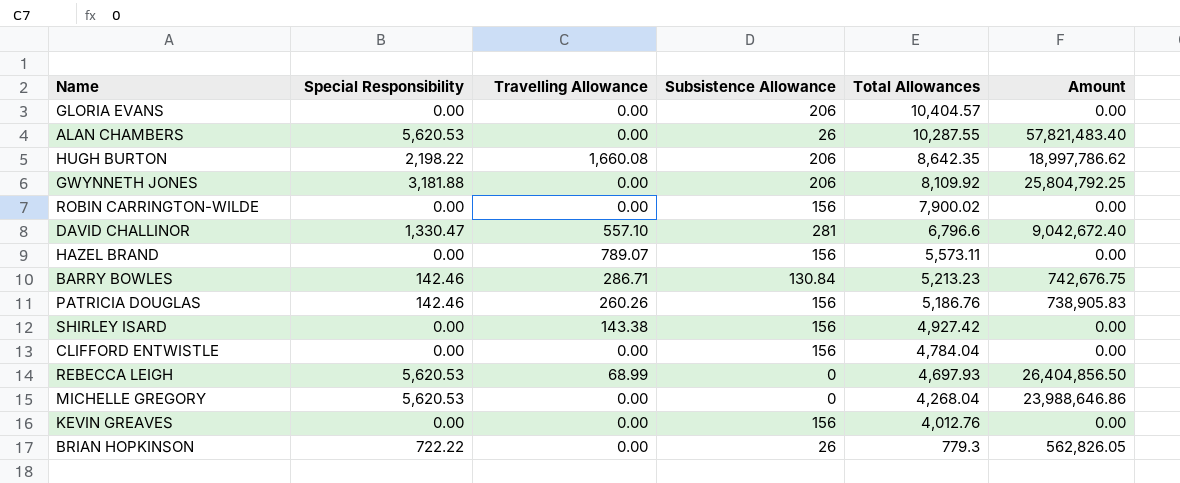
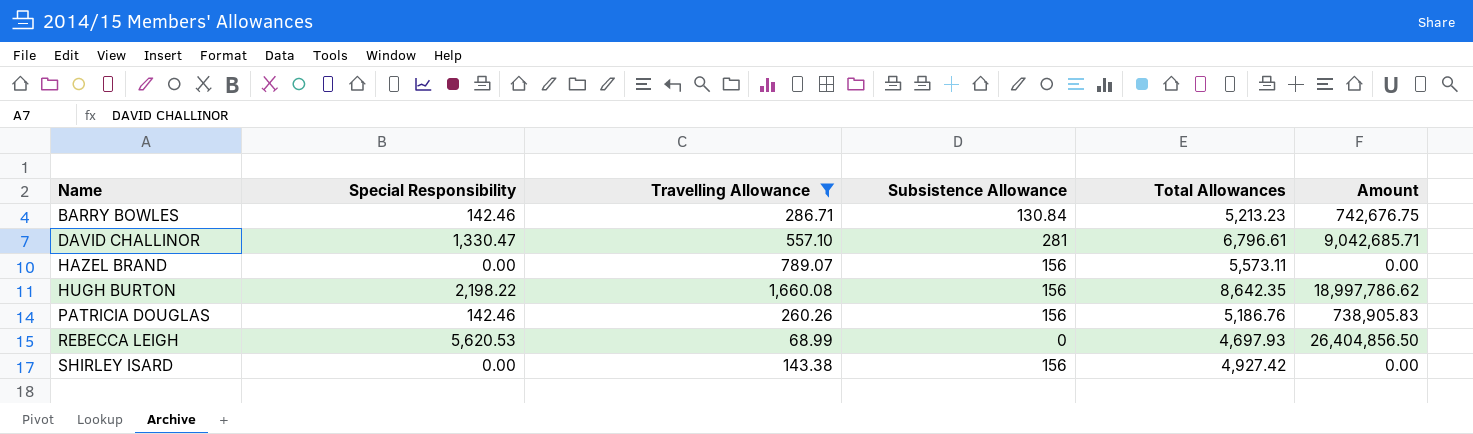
filter: none -> Travelling Allowance != 0.00
row order: Total Allowances descending -> Name ascending
DAVID CHALLINOR | Total Allowances: 6,796.6 -> 6,796.61
DAVID CHALLINOR | Amount: 9,042,672.40 -> 9,042,685.71
HUGH BURTON | Subsistence Allowance: 206 -> 156

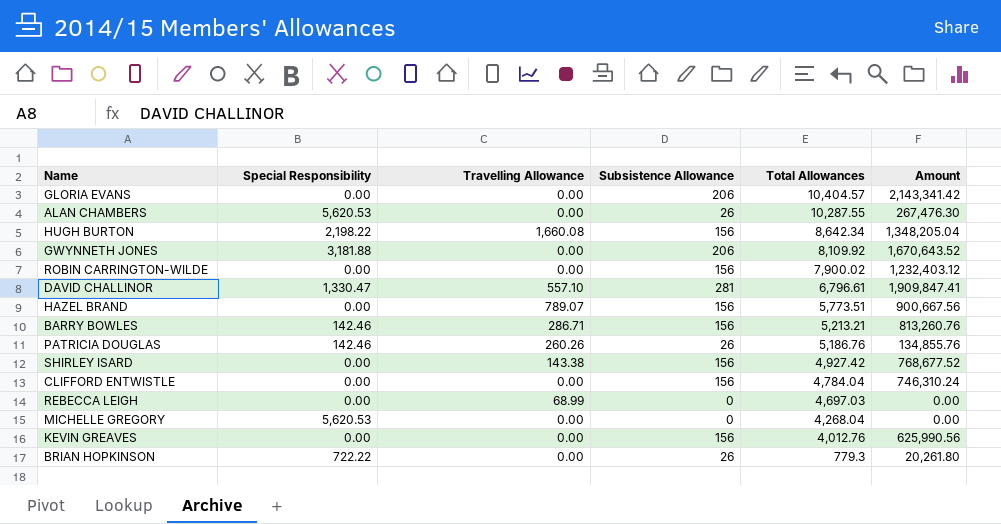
filter: Travelling Allowance != 0.00 -> none
row order: Name ascending -> Total Allowances descending
column Amount | formula: [Special Responsibility] * [Total Allowances] -> [Subsistence Allowance] * [Total Allowances]
HUGH BURTON | Total Allowances: 8,642.35 -> 8,642.34
HAZEL BRAND | Total Allowances: 5,573.11 -> 5,773.51
BARRY BOWLES | Subsistence Allowance: 130.84 -> 156
BARRY BOWLES | Total Allowances: 5,213.23 -> 5,213.21
PATRICIA DOUGLAS | Subsistence Allowance: 156 -> 26
REBECCA LEIGH | Special Responsibility: 5,620.53 -> 0.00
REBECCA LEIGH | Total Allowances: 4,697.93 -> 4,697.03

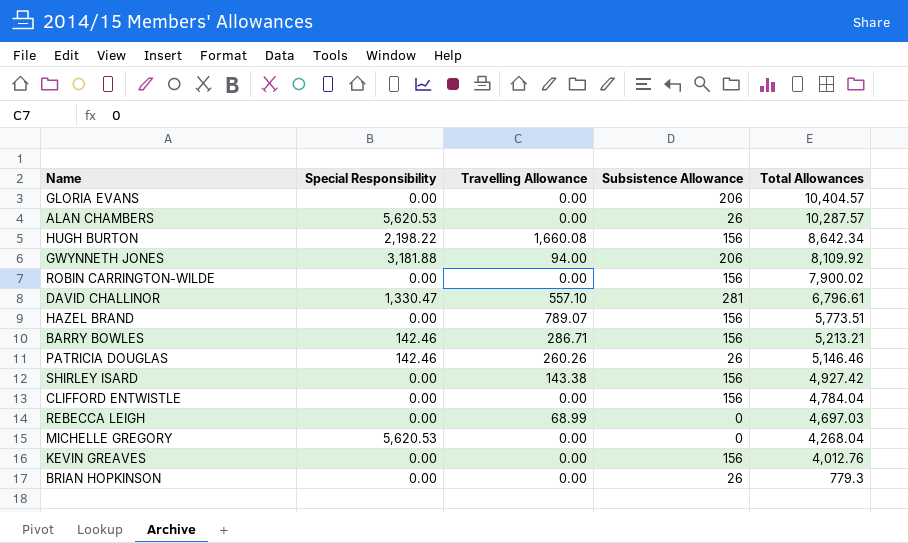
column Amount | formula: [Subsistence Allowance] * [Total Allowances] -> none
ALAN CHAMBERS | Total Allowances: 10,287.55 -> 10,287.57
GWYNNETH JONES | Travelling Allowance: 0.00 -> 94.00
PATRICIA DOUGLAS | Total Allowances: 5,186.76 -> 5,146.46
BRIAN HOPKINSON | Special Responsibility: 722.22 -> 0.00

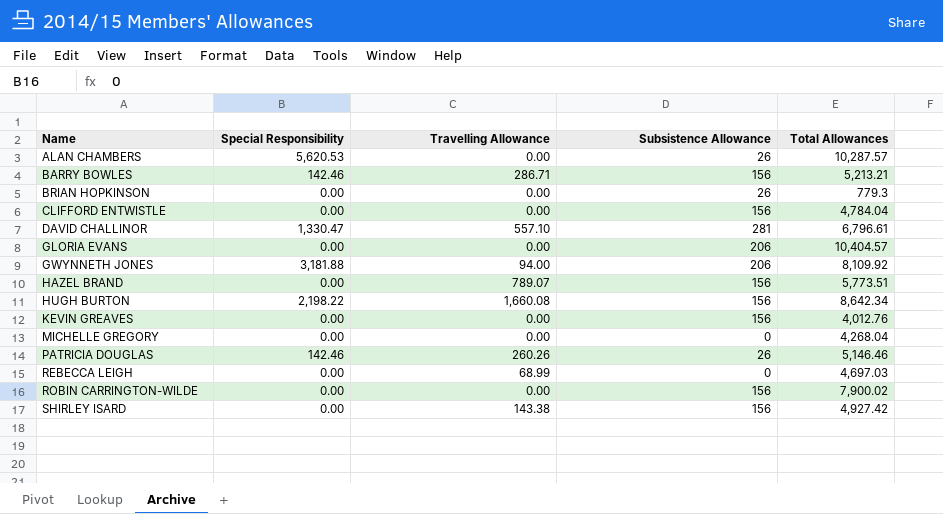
row order: Total Allowances descending -> Name ascending
MICHELLE GREGORY | Special Responsibility: 5,620.53 -> 0.00

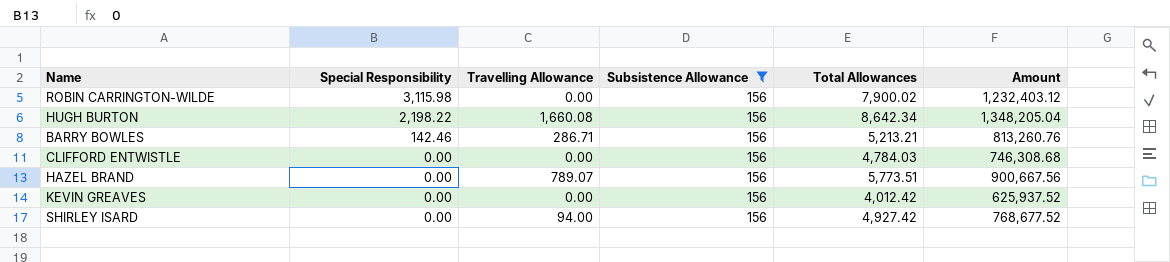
filter: none -> Subsistence Allowance = 156
row order: Name ascending -> Special Responsibility descending
column Amount | formula: none -> [Subsistence Allowance] * [Total Allowances]
ROBIN CARRINGTON-WILDE | Special Responsibility: 0.00 -> 3,115.98
CLIFFORD ENTWISTLE | Total Allowances: 4,784.04 -> 4,784.03
KEVIN GREAVES | Total Allowances: 4,012.76 -> 4,012.42
SHIRLEY ISARD | Travelling Allowance: 143.38 -> 94.00

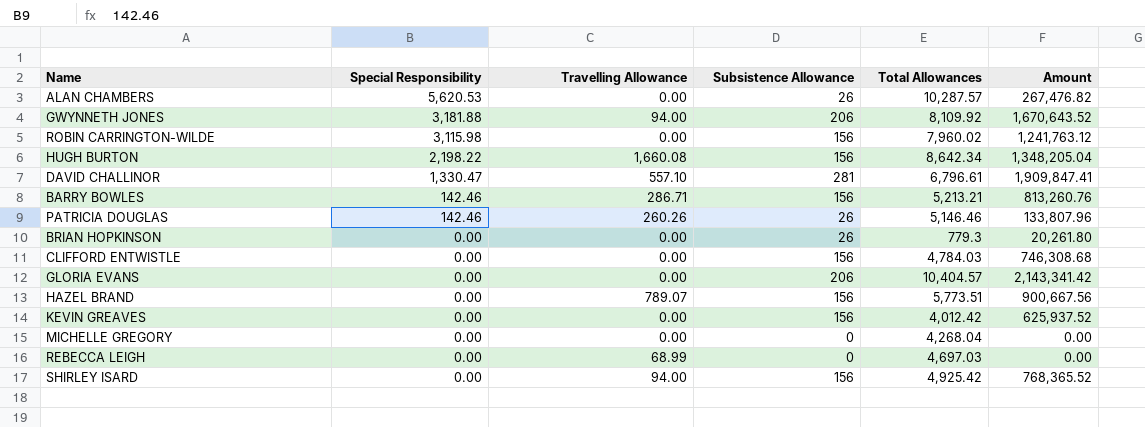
filter: Subsistence Allowance = 156 -> none
ROBIN CARRINGTON-WILDE | Total Allowances: 7,900.02 -> 7,960.02
ROBIN CARRINGTON-WILDE | Amount: 1,232,403.12 -> 1,241,763.12
SHIRLEY ISARD | Total Allowances: 4,927.42 -> 4,925.42
SHIRLEY ISARD | Amount: 768,677.52 -> 768,365.52

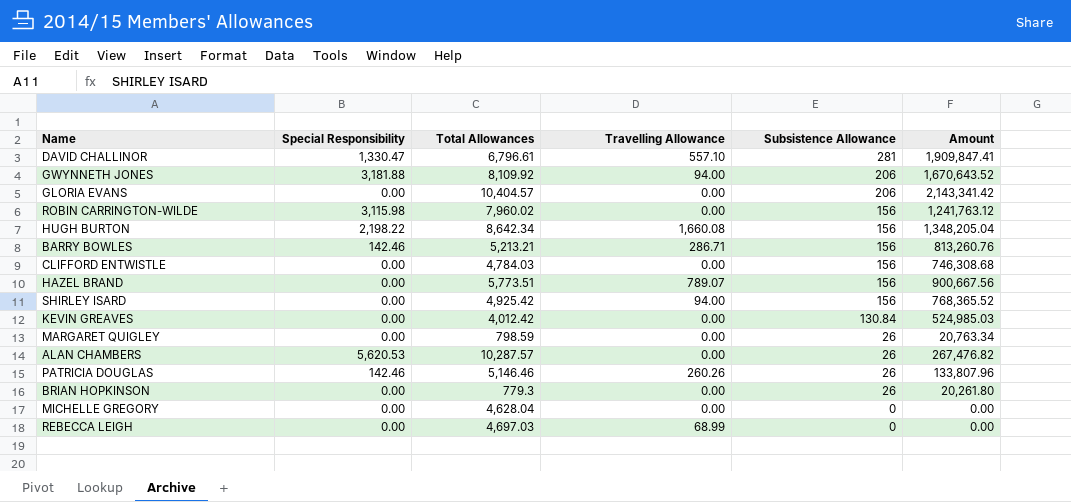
row order: Special Responsibility descending -> Subsistence Allowance descending
column Total Allowances | position: 5 -> 3
KEVIN GREAVES | Subsistence Allowance: 156 -> 130.84
KEVIN GREAVES | Amount: 625,937.52 -> 524,985.03
row MARGARET QUIGLEY: none -> 0.00 | 798.59 | 0.00 | 26 | 20,763.34
MICHELLE GREGORY | Total Allowances: 4,268.04 -> 4,628.04

